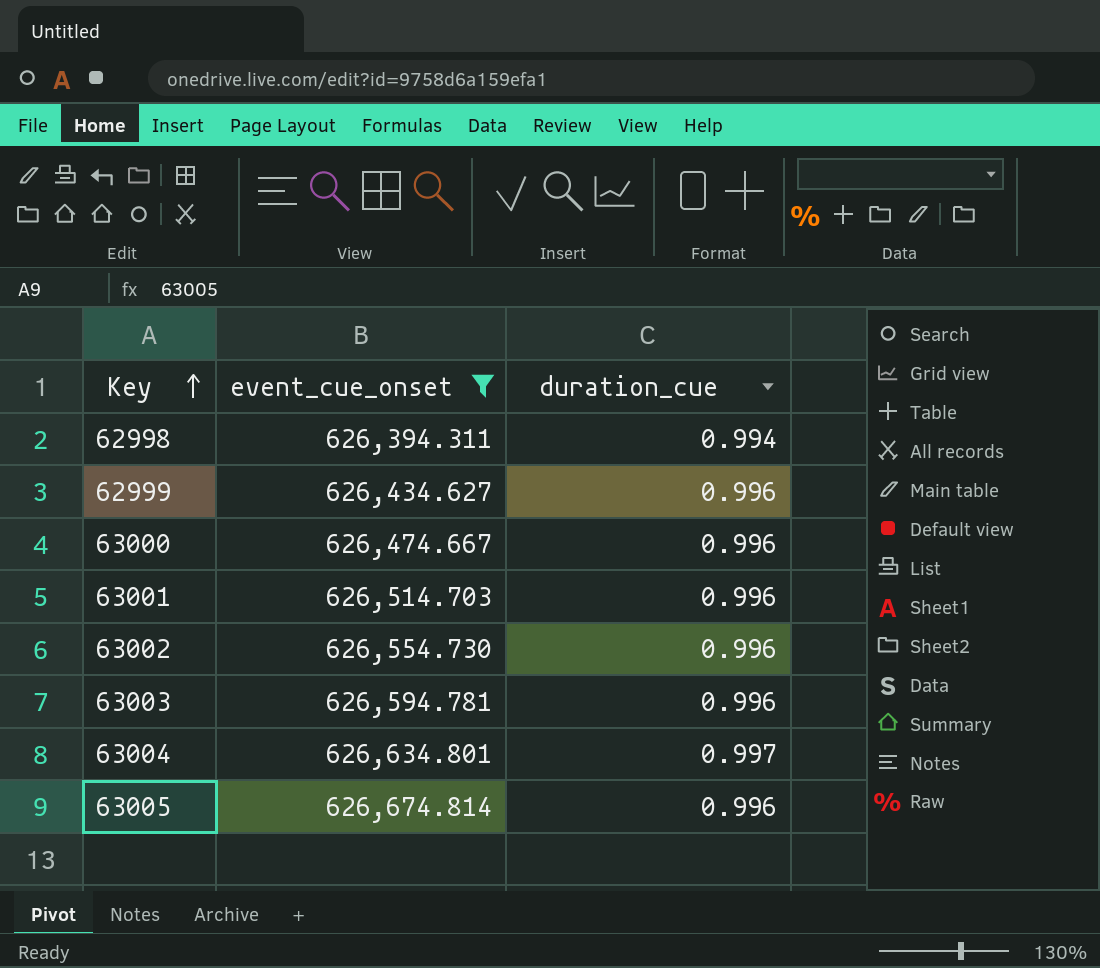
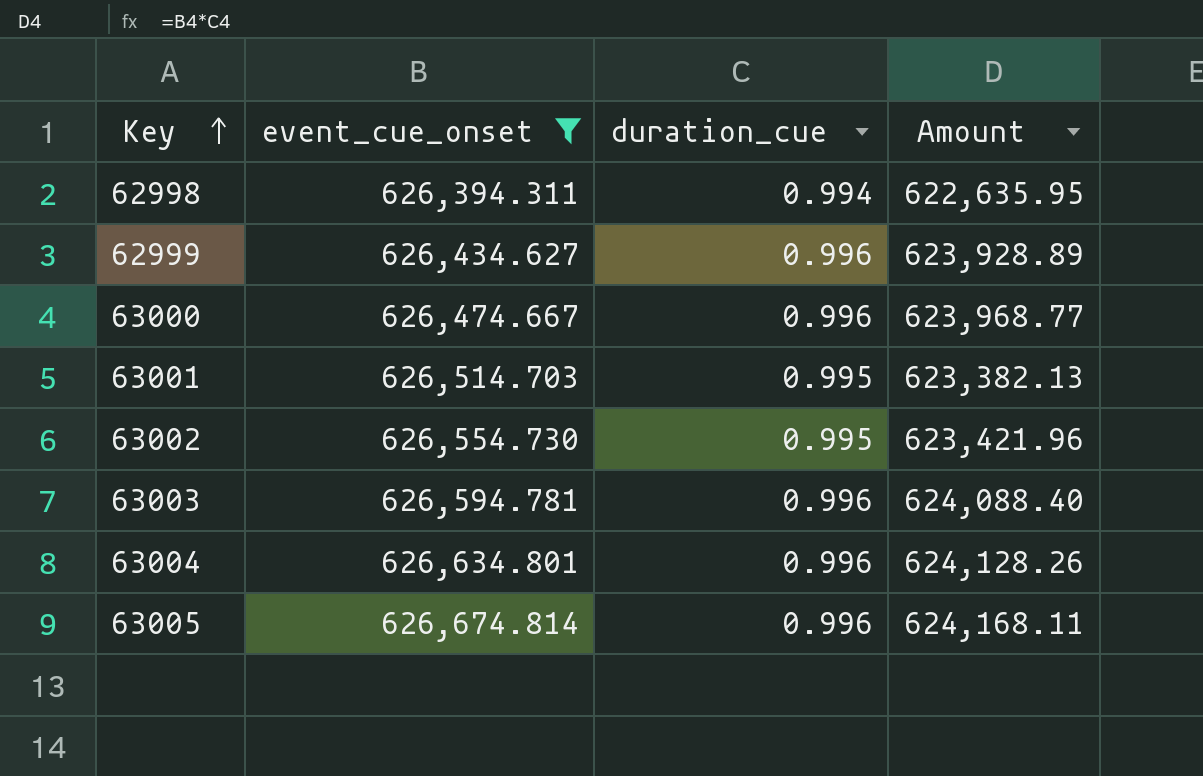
column Amount | formula: none -> [event_cue_onset] * [duration_cue]
63001 | duration_cue: 0.996 -> 0.995
63002 | duration_cue: 0.996 -> 0.995
63004 | duration_cue: 0.997 -> 0.996

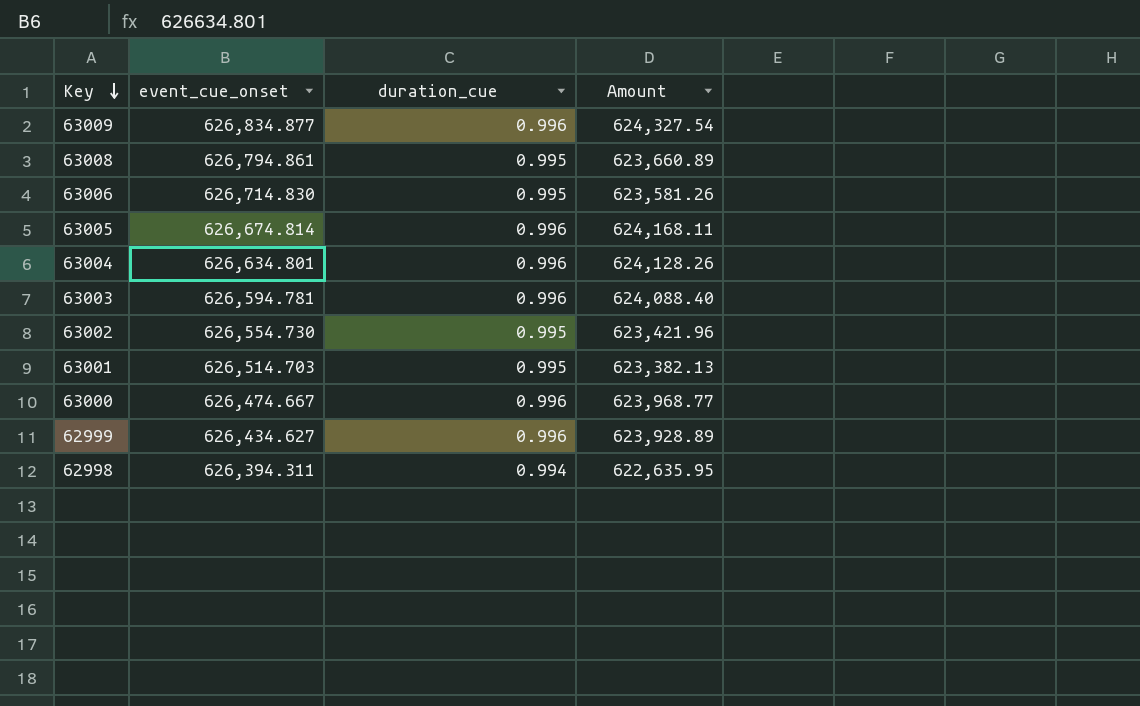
filter: event_cue_onset <= 626,674.814 -> none
row order: Key ascending -> Key descending

